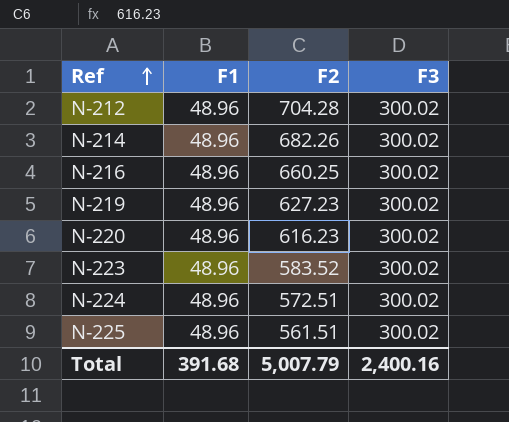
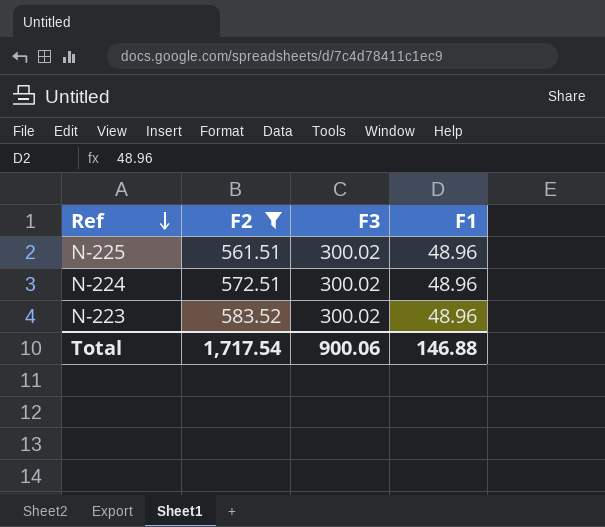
filter: none -> F2 <= 583.52
row order: Ref ascending -> Ref descending
column F1 | position: 2 -> 4
Total | F2: 5,007.79 -> 1,717.54
Total | F3: 2,400.16 -> 900.06
Total | F1: 391.68 -> 146.88

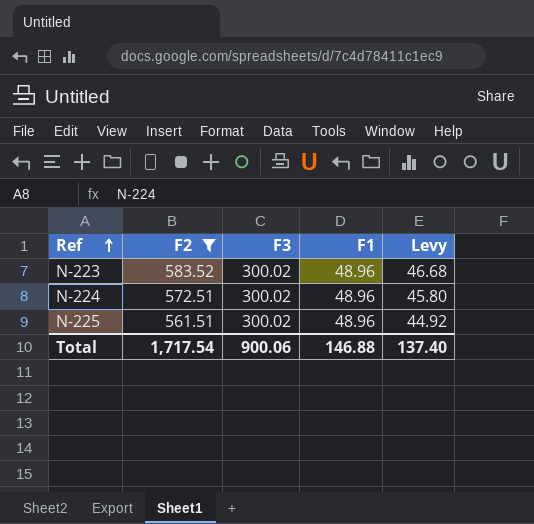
row order: Ref descending -> Ref ascending
column Levy | formula: none -> [F2] * 0.08

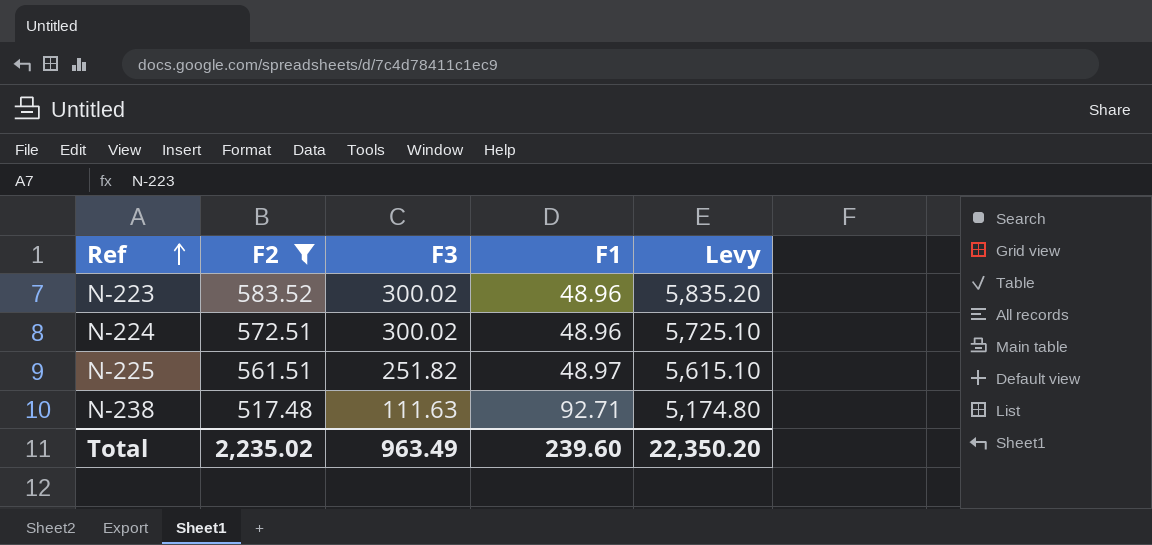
column Levy | formula: [F2] * 0.08 -> [F2] * 10
N-225 | F3: 300.02 -> 251.82
N-225 | F1: 48.96 -> 48.97
row N-238: none -> 517.48 | 111.63 | 92.71 | 5,174.80
Total | F2: 1,717.54 -> 2,235.02
Total | F3: 900.06 -> 963.49
Total | F1: 146.88 -> 239.60
Total | Levy: 137.40 -> 22,350.20

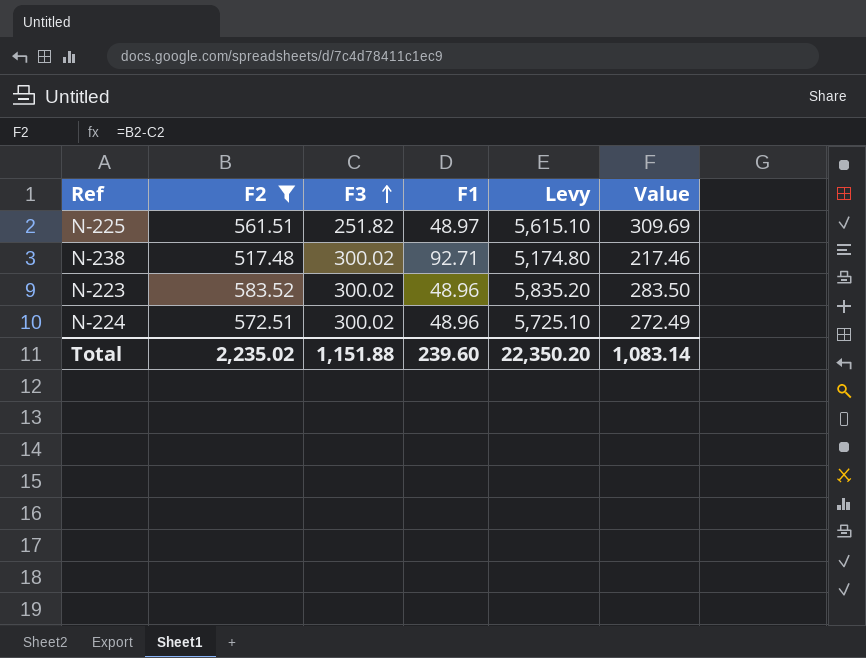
row order: Ref ascending -> F3 ascending
column Value | formula: none -> [F2] - [F3]
N-238 | F3: 111.63 -> 300.02
Total | F3: 963.49 -> 1,151.88

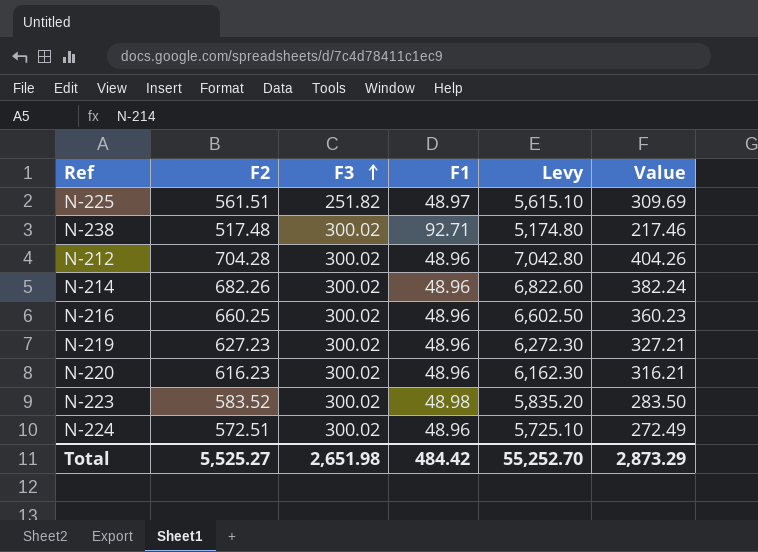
filter: F2 <= 583.52 -> none
N-223 | F1: 48.96 -> 48.98
Total | F2: 2,235.02 -> 5,525.27
Total | F3: 1,151.88 -> 2,651.98
Total | F1: 239.60 -> 484.42
Total | Levy: 22,350.20 -> 55,252.70
Total | Value: 1,083.14 -> 2,873.29

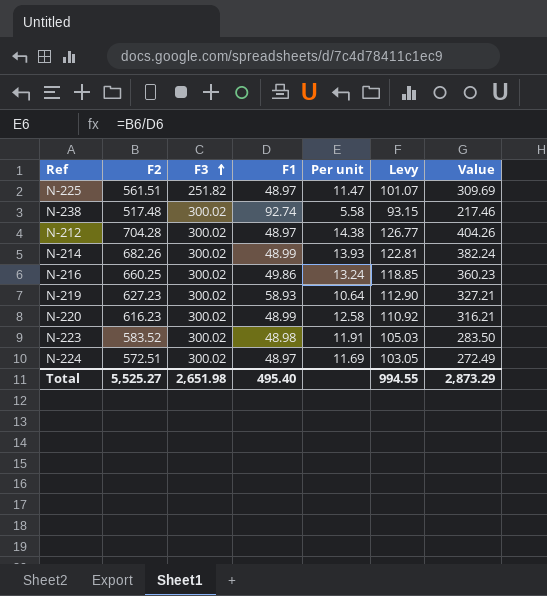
column Per unit | formula: none -> [F2] / [F1]
column Levy | formula: [F2] * 10 -> [F2] * 0.18
N-238 | F1: 92.71 -> 92.74
N-212 | F1: 48.96 -> 48.97
N-214 | F1: 48.96 -> 48.99
N-216 | F1: 48.96 -> 49.86
N-219 | F1: 48.96 -> 58.93
N-220 | F1: 48.96 -> 48.99
N-224 | F1: 48.96 -> 48.97
Total | F1: 484.42 -> 495.40
Total | Levy: 55,252.70 -> 994.55

